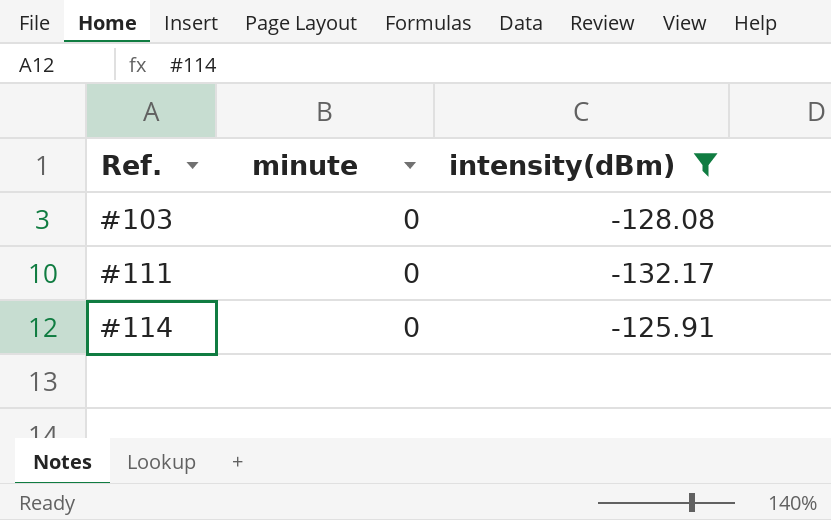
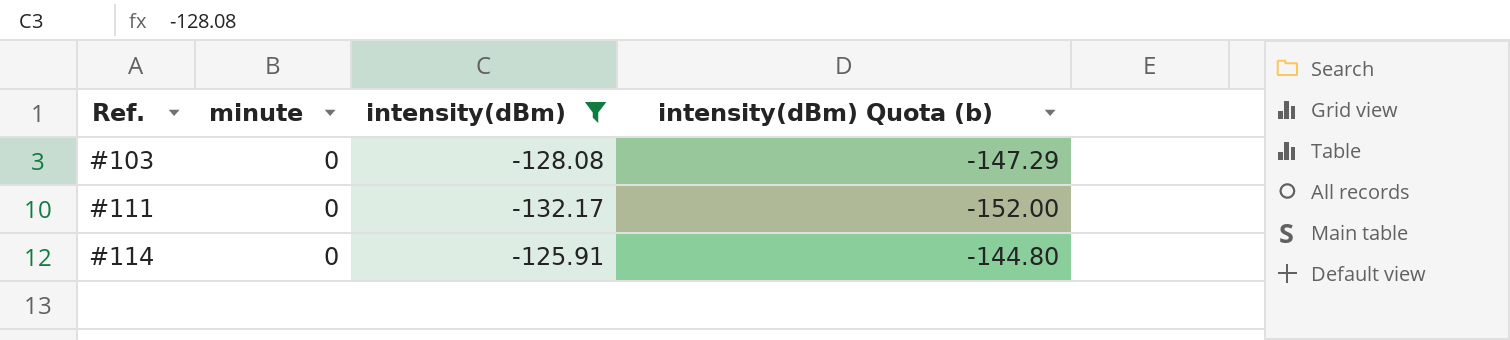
column intensity(dBm) Quota (b) | formula: none -> [intensity(dBm)] * 1.15

